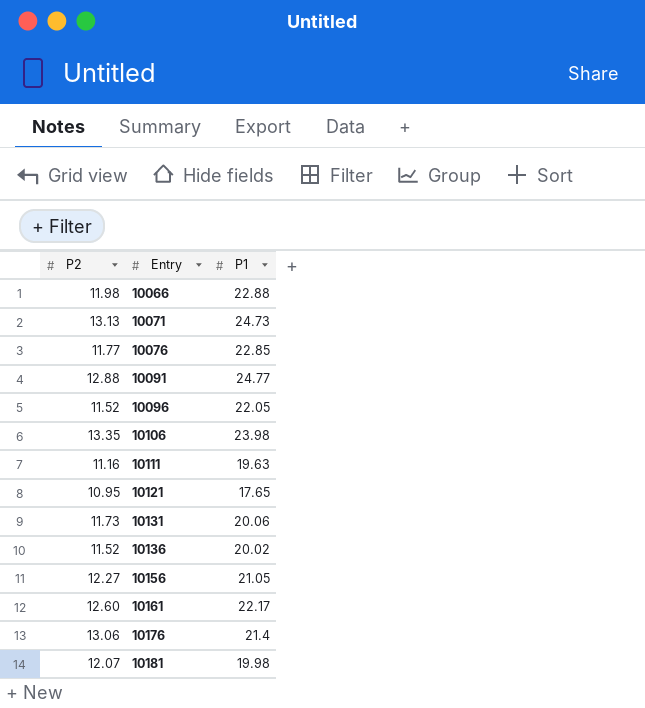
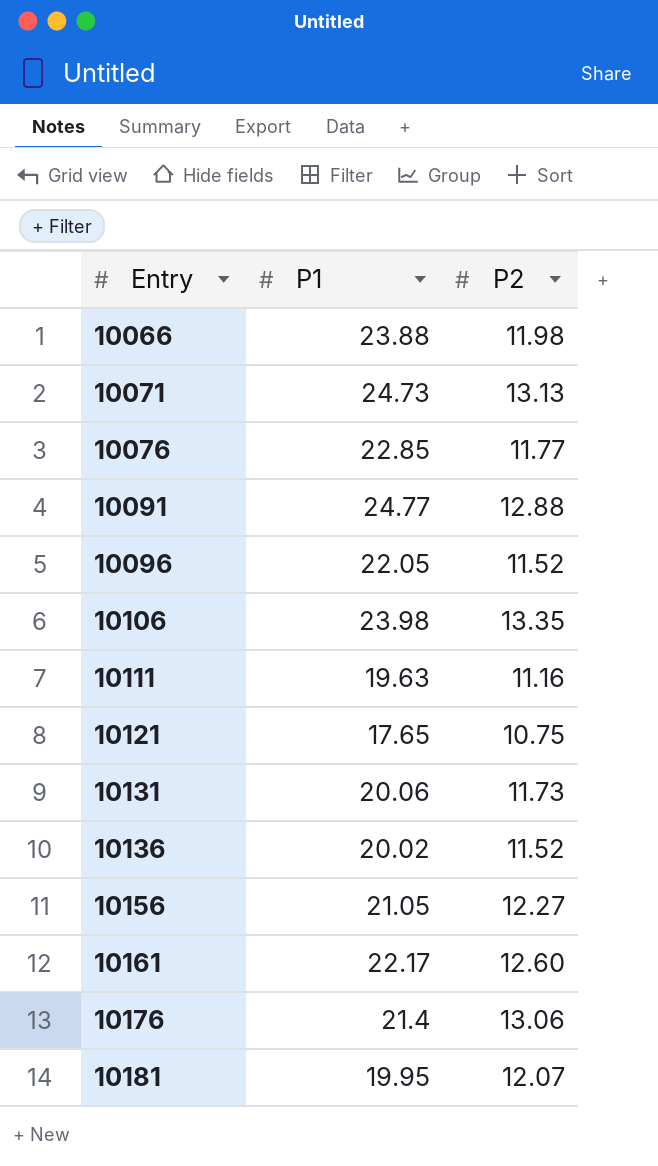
column P2 | position: 1 -> 3
10066 | P1: 22.88 -> 23.88
10121 | P2: 10.95 -> 10.75
10181 | P1: 19.98 -> 19.95

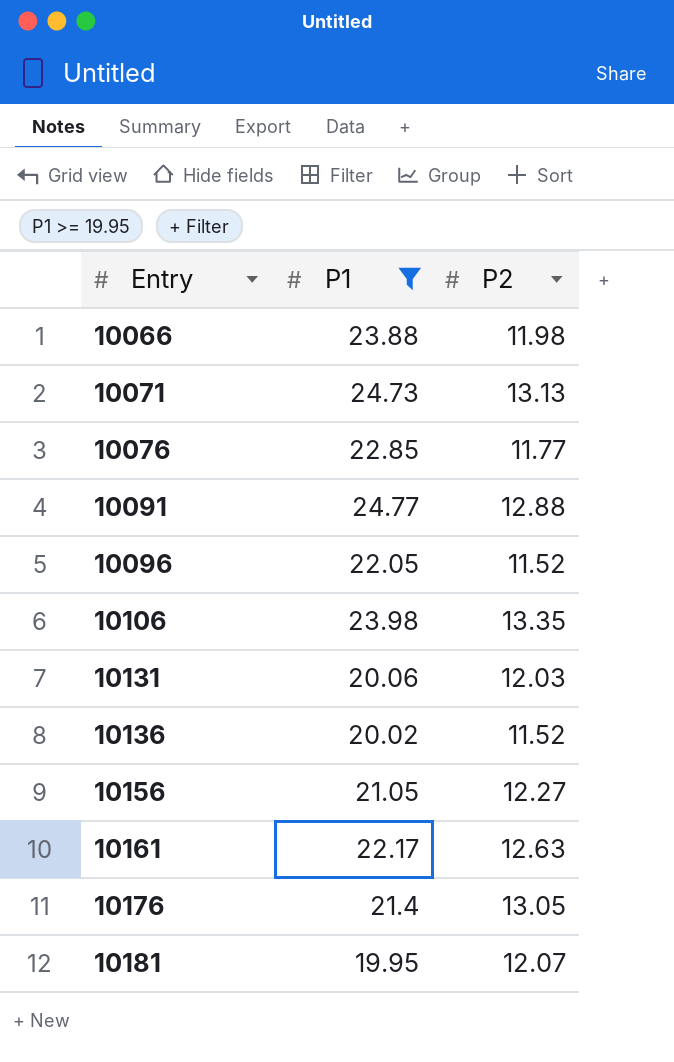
filter: none -> P1 >= 19.95
10131 | P2: 11.73 -> 12.03
10161 | P2: 12.60 -> 12.63
10176 | P2: 13.06 -> 13.05

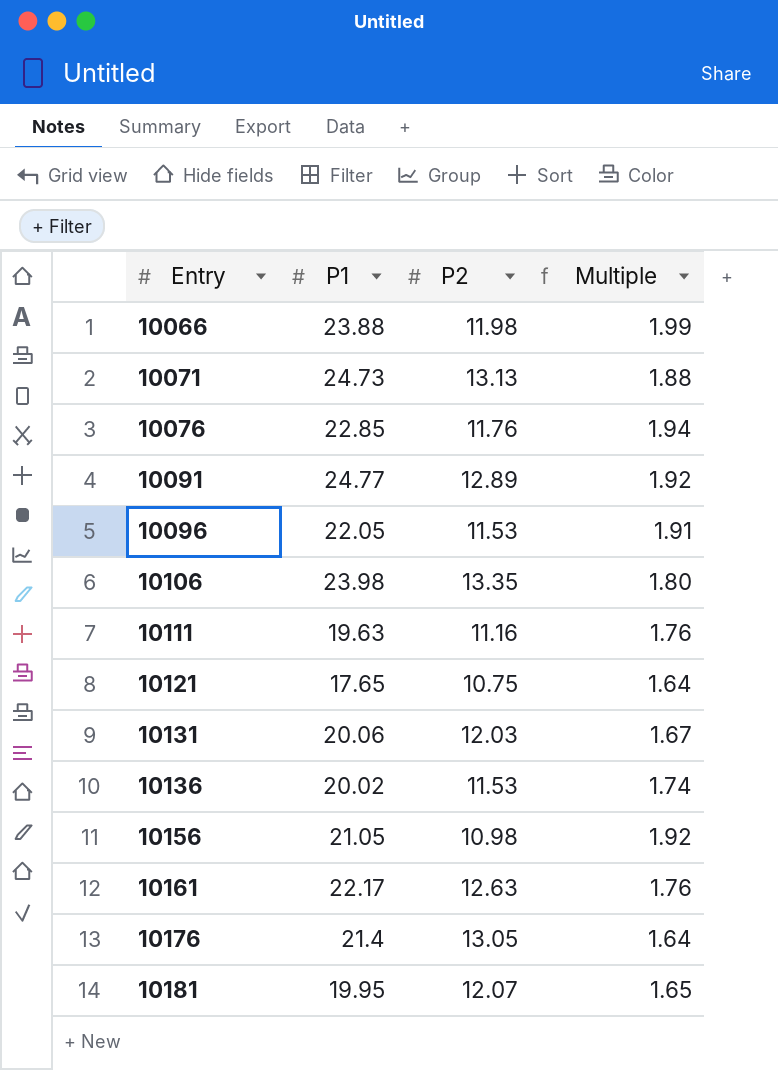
filter: P1 >= 19.95 -> none
column Multiple | formula: none -> [P1] / [P2]
10076 | P2: 11.77 -> 11.76
10091 | P2: 12.88 -> 12.89
10096 | P2: 11.52 -> 11.53
10136 | P2: 11.52 -> 11.53
10156 | P2: 12.27 -> 10.98

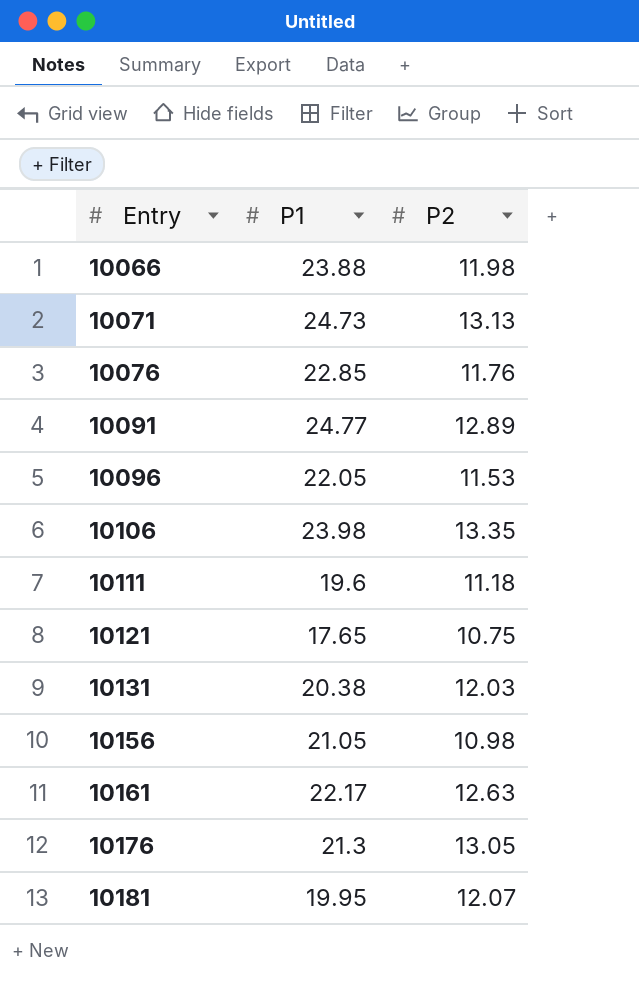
column Multiple | formula: [P1] / [P2] -> none
row 10136: 20.02 | 11.53 | 1.74 -> none
10111 | P1: 19.63 -> 19.6
10111 | P2: 11.16 -> 11.18
10131 | P1: 20.06 -> 20.38
10176 | P1: 21.4 -> 21.3

